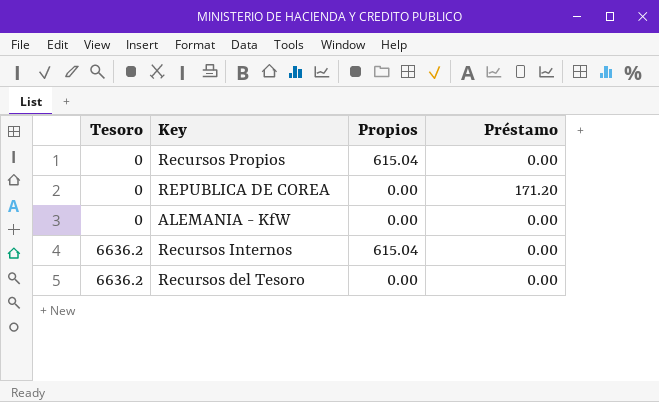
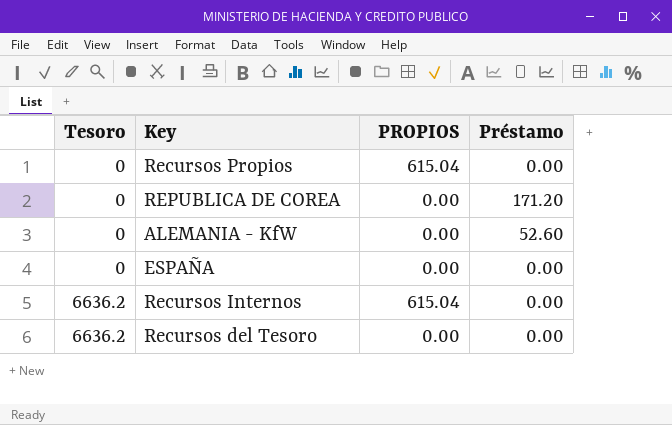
column name: Propios -> PROPIOS
ALEMANIA - KfW | Préstamo: 0.00 -> 52.60
row ESPAÑA: none -> 0 | 0.00 | 0.00

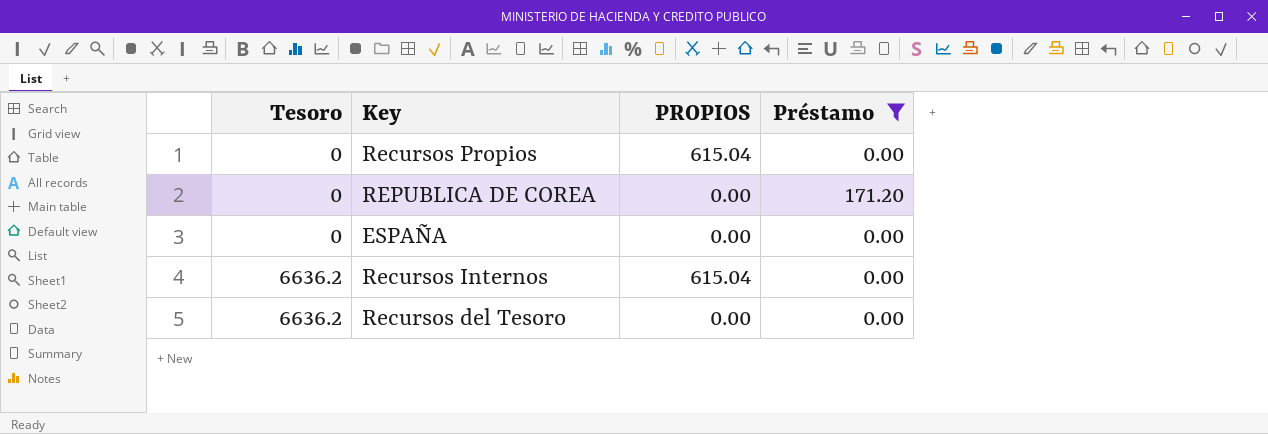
filter: none -> Préstamo != 52.60

